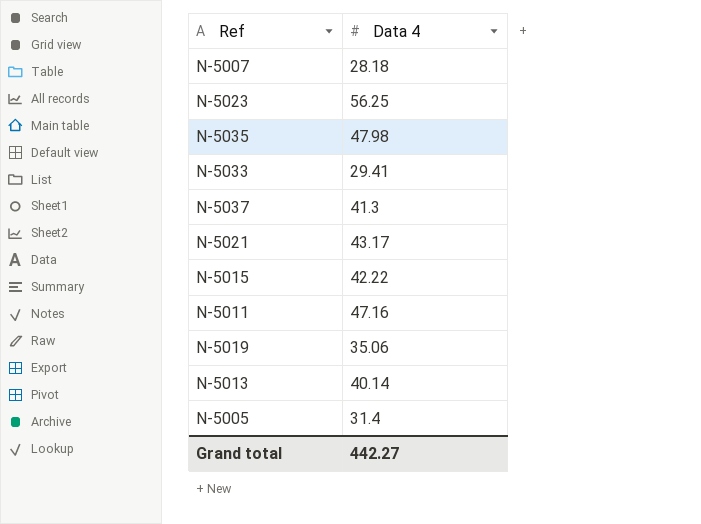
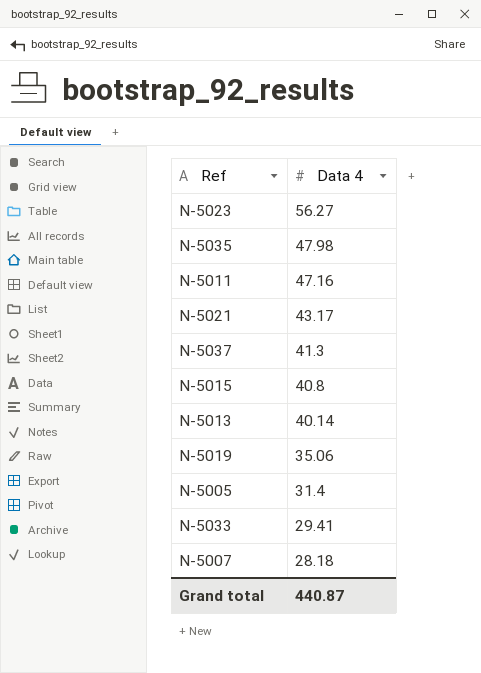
row order: none -> Data 4 descending
N-5023 | Data 4: 56.25 -> 56.27
N-5015 | Data 4: 42.22 -> 40.8
Grand total | Data 4: 442.27 -> 440.87

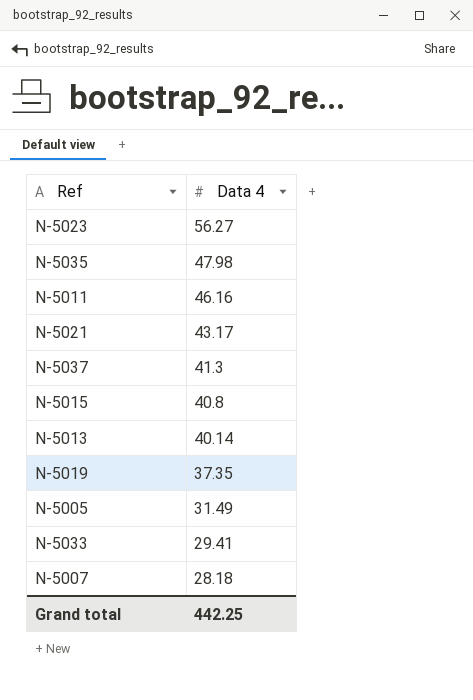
N-5011 | Data 4: 47.16 -> 46.16
N-5019 | Data 4: 35.06 -> 37.35
N-5005 | Data 4: 31.4 -> 31.49
Grand total | Data 4: 440.87 -> 442.25

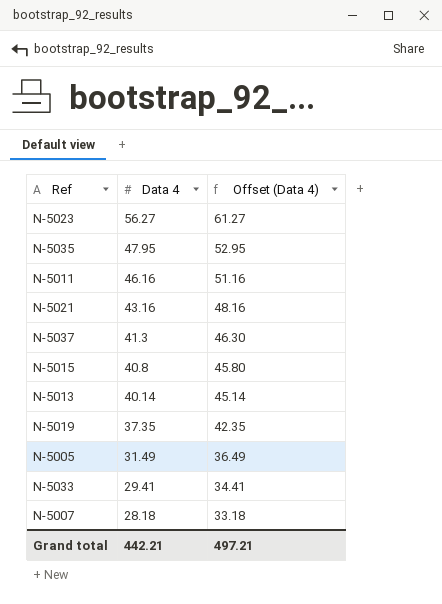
column Offset (Data 4) | formula: none -> [Data 4] + 5
N-5035 | Data 4: 47.98 -> 47.95
N-5021 | Data 4: 43.17 -> 43.16
Grand total | Data 4: 442.25 -> 442.21

